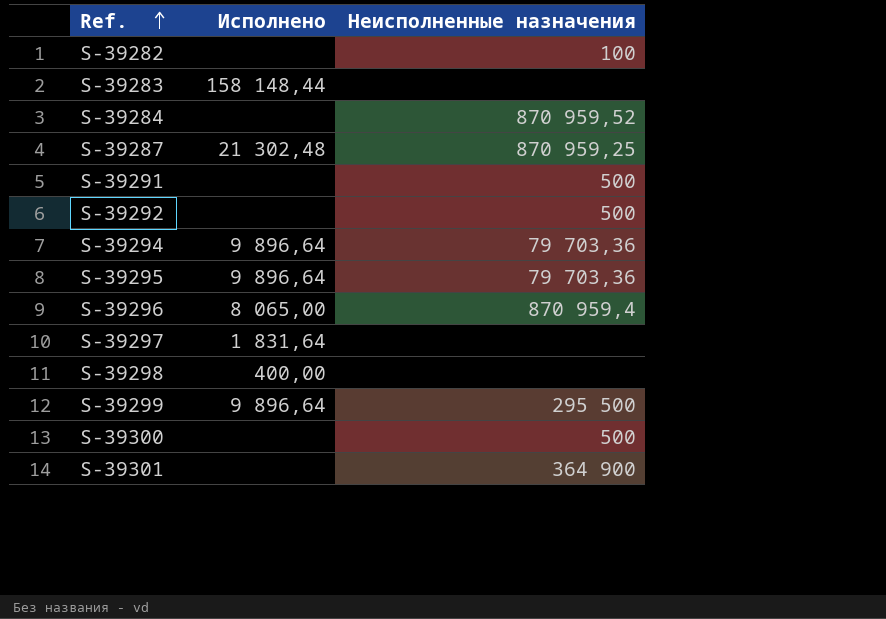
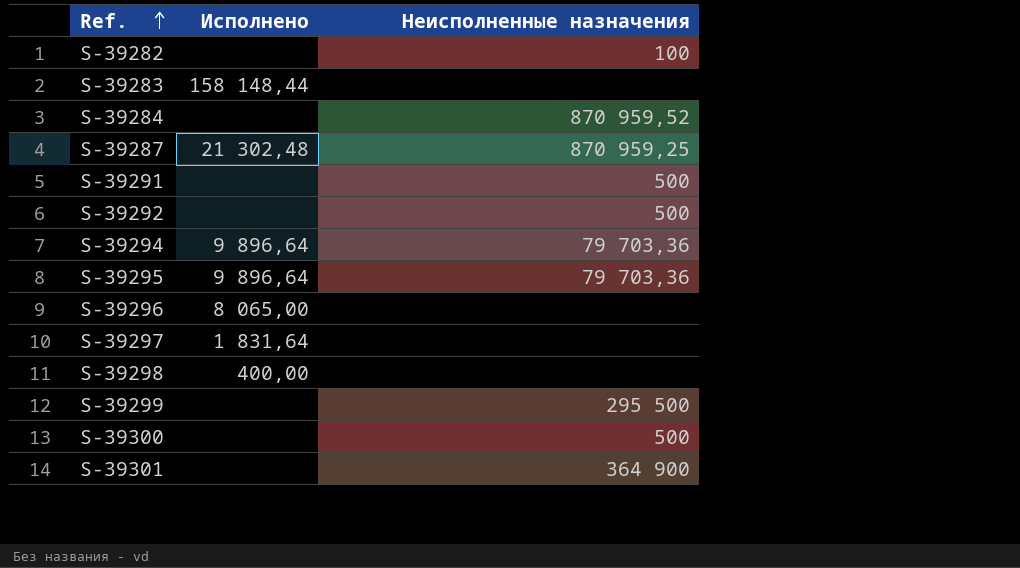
S-39296 | Неисполненные назначения: 870 959,4 -> none
S-39299 | Исполнено: 9 896,64 -> none

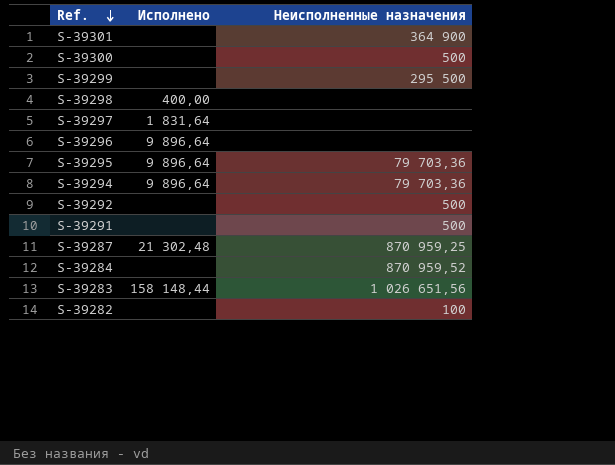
row order: Ref. ascending -> Ref. descending
S-39296 | Исполнено: 8 065,00 -> 9 896,64
S-39283 | Неисполненные назначения: none -> 1 026 651,56

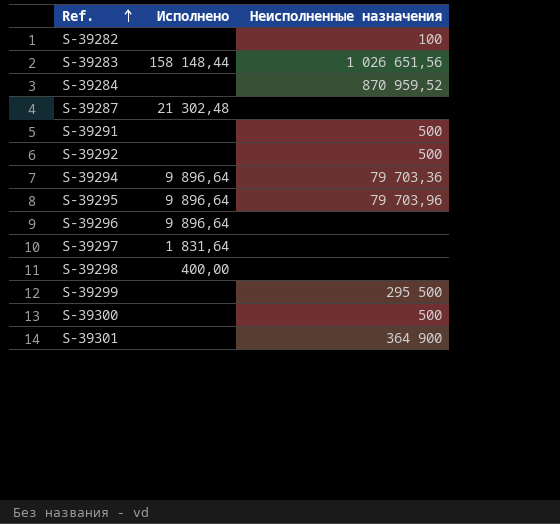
row order: Ref. descending -> Ref. ascending
S-39287 | Неисполненные назначения: 870 959,25 -> none
S-39295 | Неисполненные назначения: 79 703,36 -> 79 703,96

